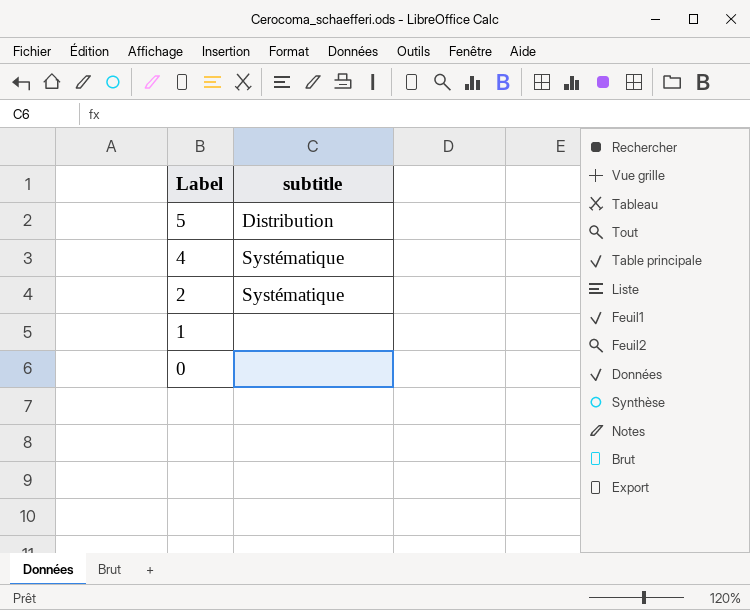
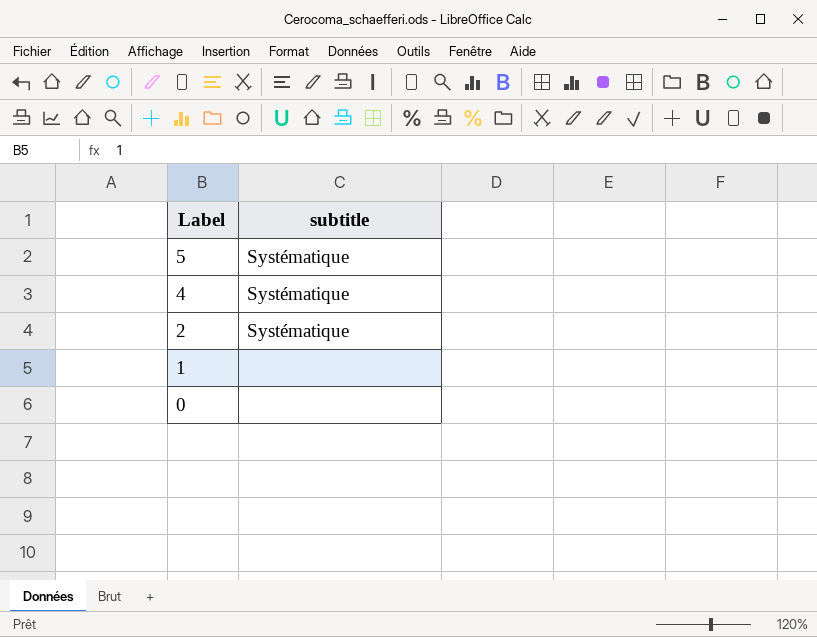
5 | subtitle: Distribution -> Systématique

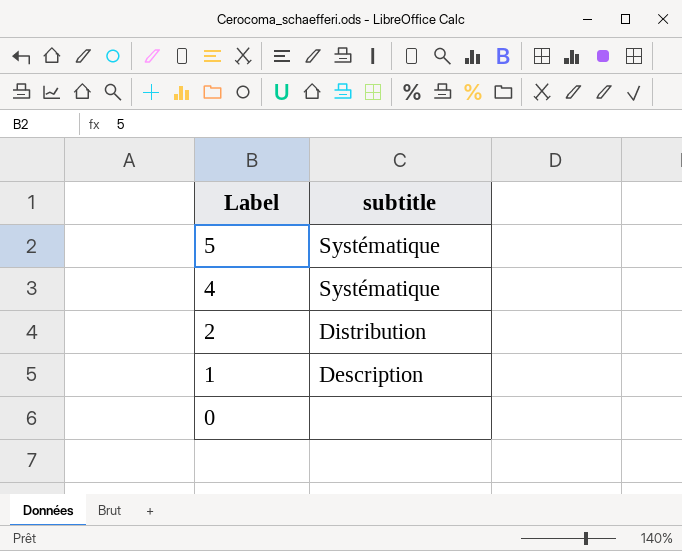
2 | subtitle: Systématique -> Distribution
1 | subtitle: none -> Description

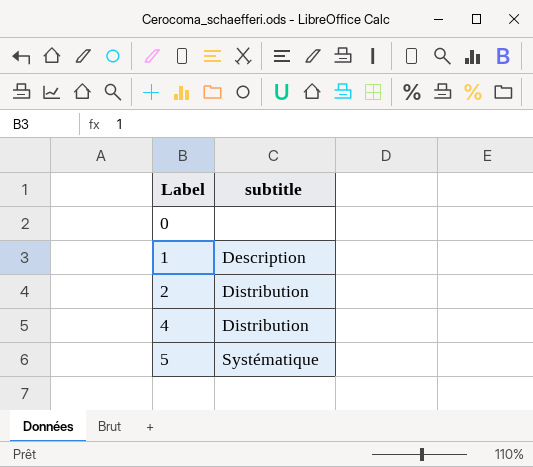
row order: Label descending -> Label ascending
4 | subtitle: Systématique -> Distribution

